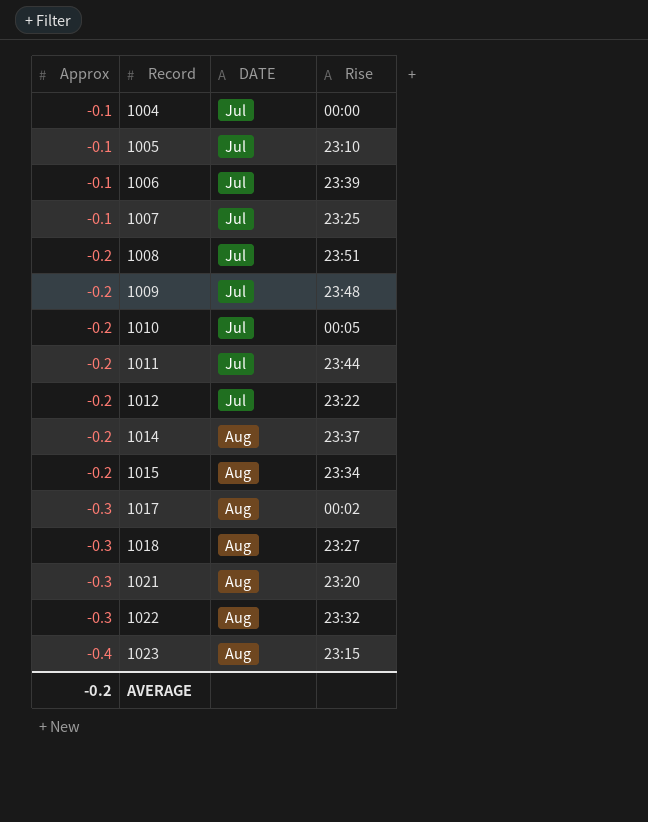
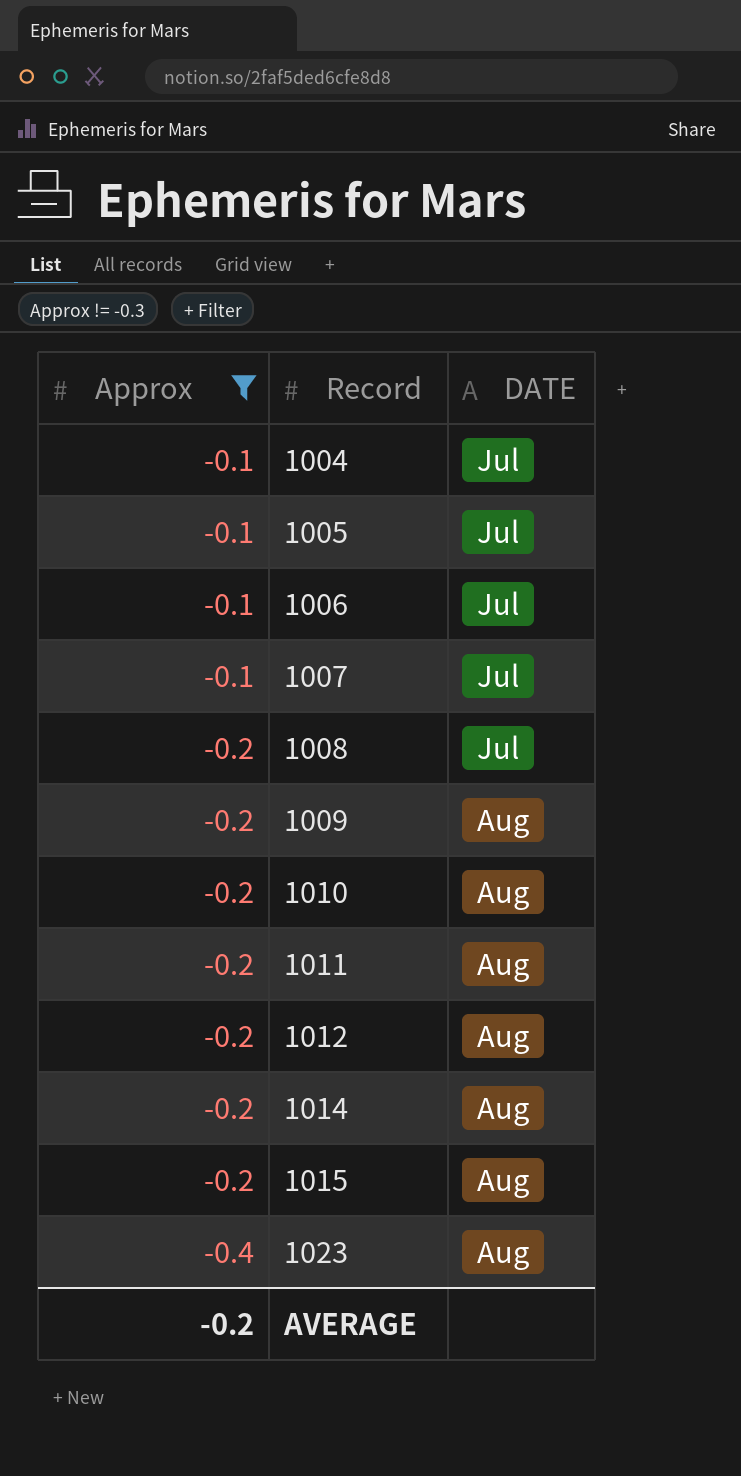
filter: none -> Approx != -0.3
column Rise | position: 4 -> none
1009 | DATE: Jul -> Aug
1010 | DATE: Jul -> Aug
1011 | DATE: Jul -> Aug
1012 | DATE: Jul -> Aug

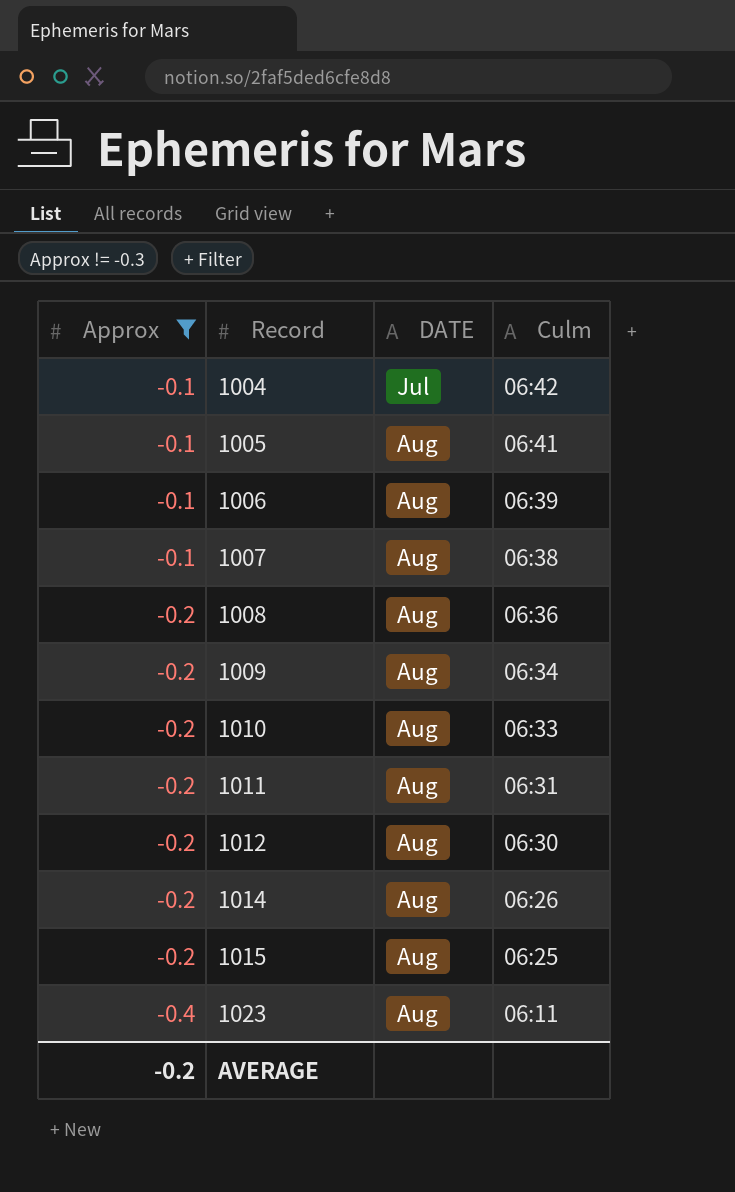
column Culm | position: none -> 4
1005 | DATE: Jul -> Aug
1006 | DATE: Jul -> Aug
1007 | DATE: Jul -> Aug
1008 | DATE: Jul -> Aug

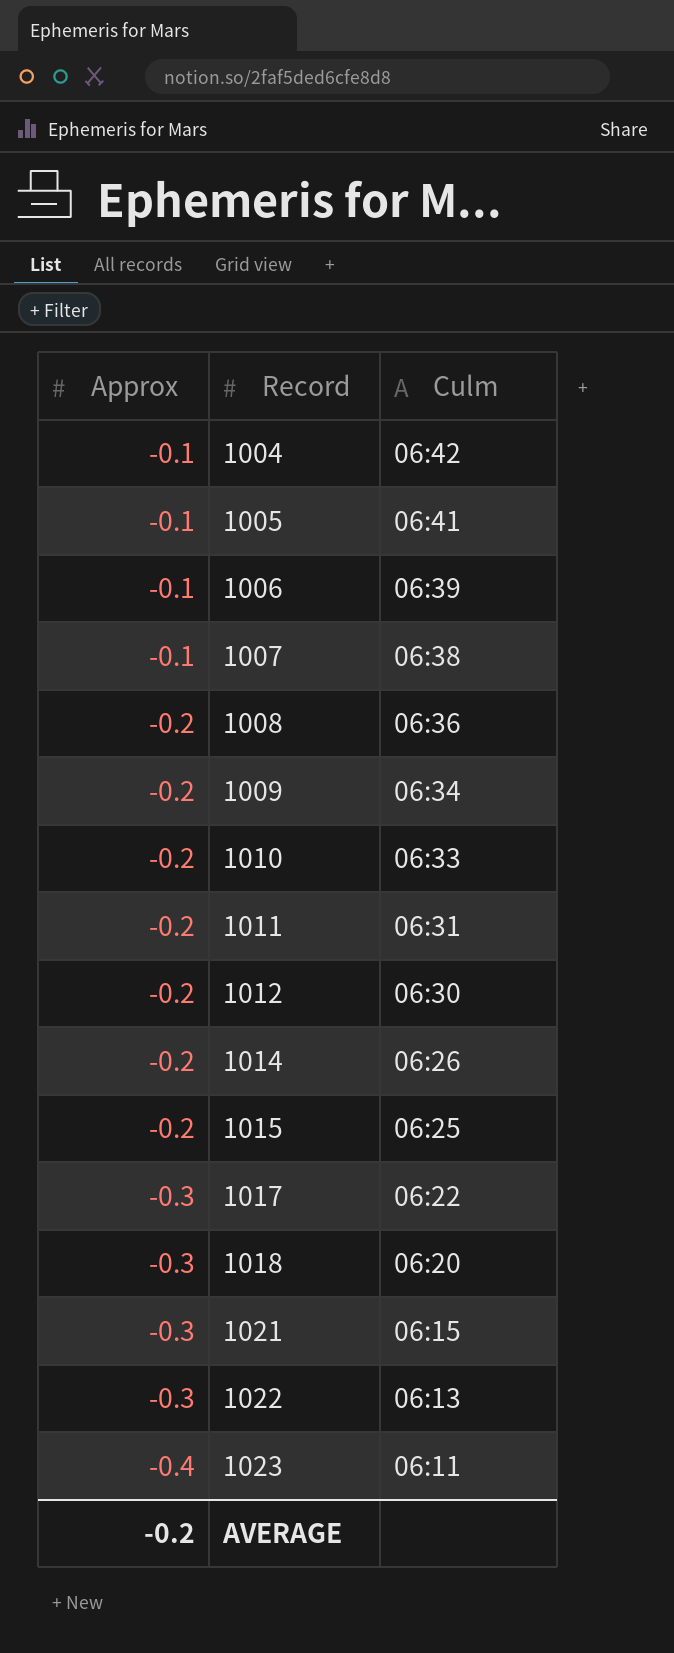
filter: Approx != -0.3 -> none
column DATE | position: 3 -> none

